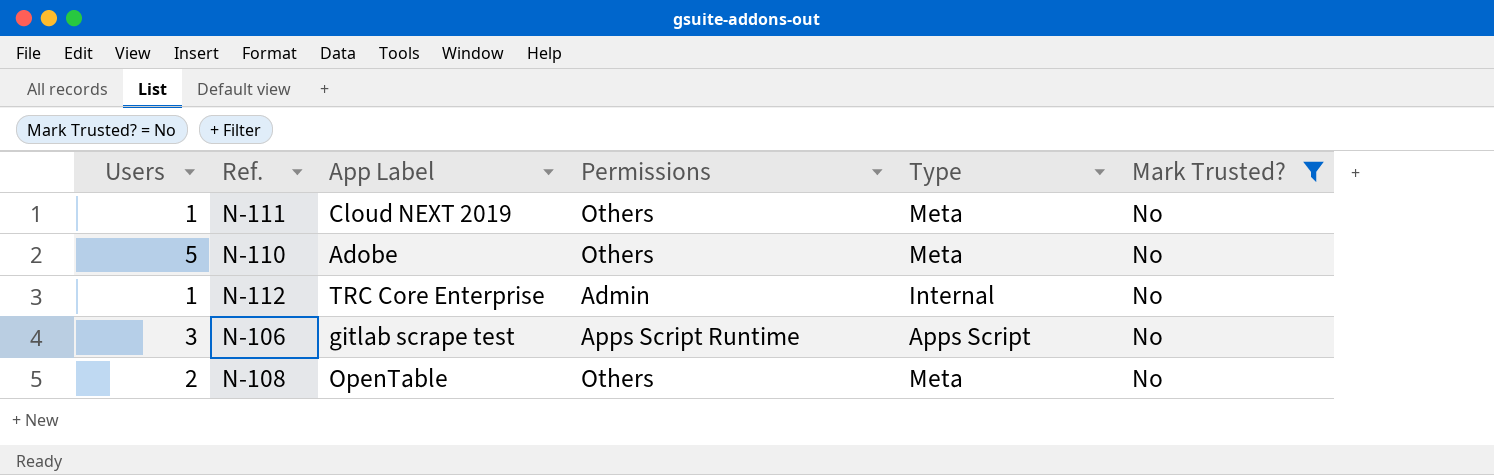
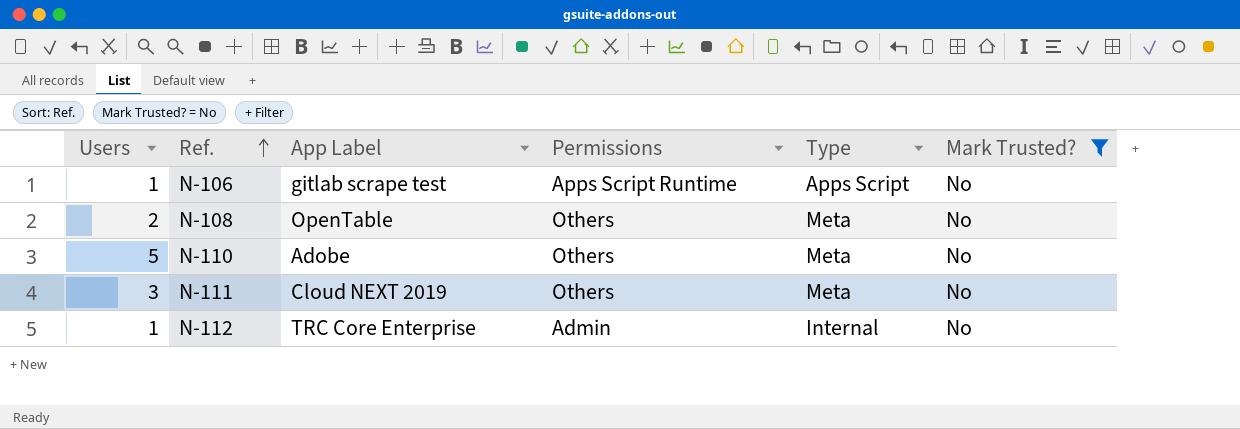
row order: none -> Ref. ascending
N-106 | Users: 3 -> 1
N-111 | Users: 1 -> 3

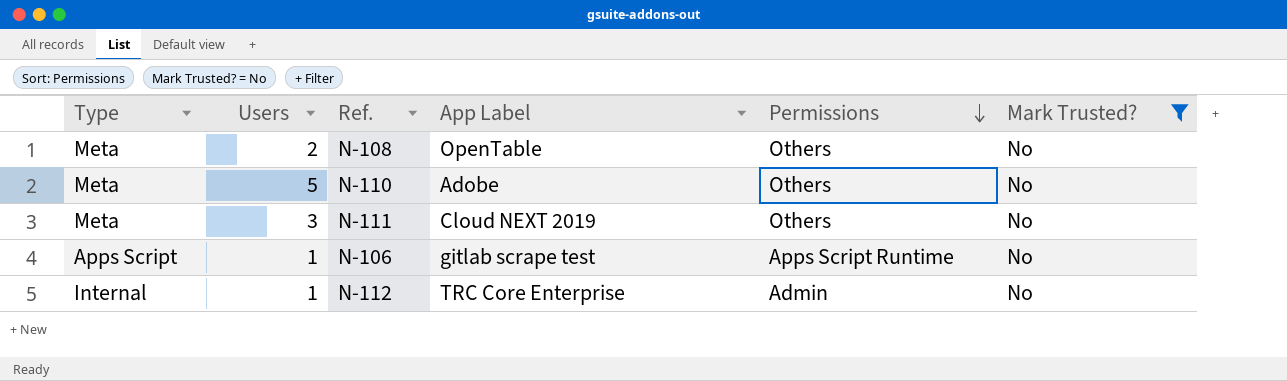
row order: Ref. ascending -> Permissions descending
column Type | position: 5 -> 1

